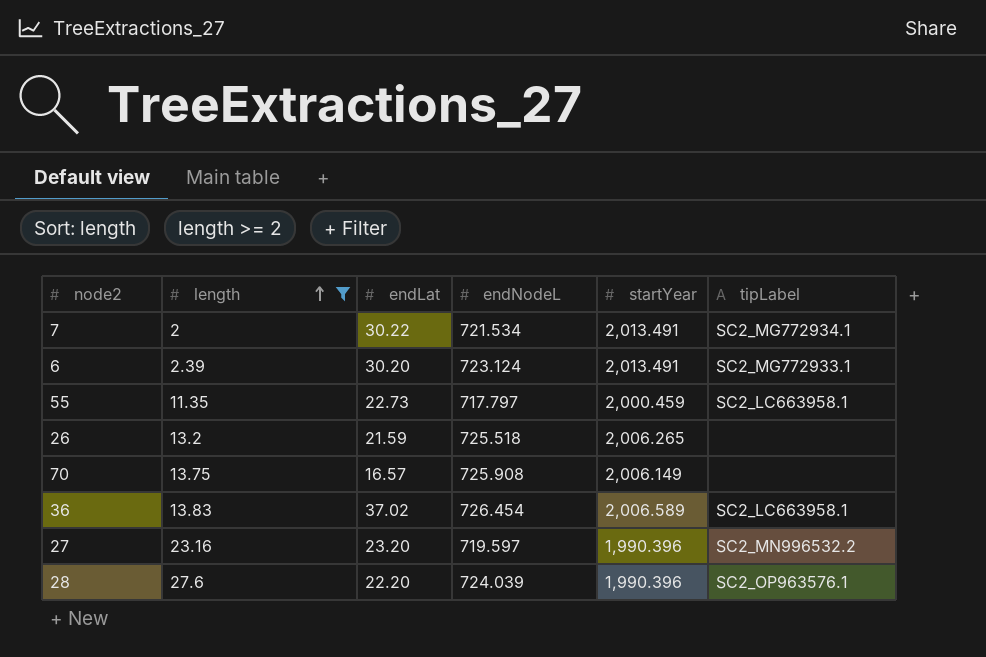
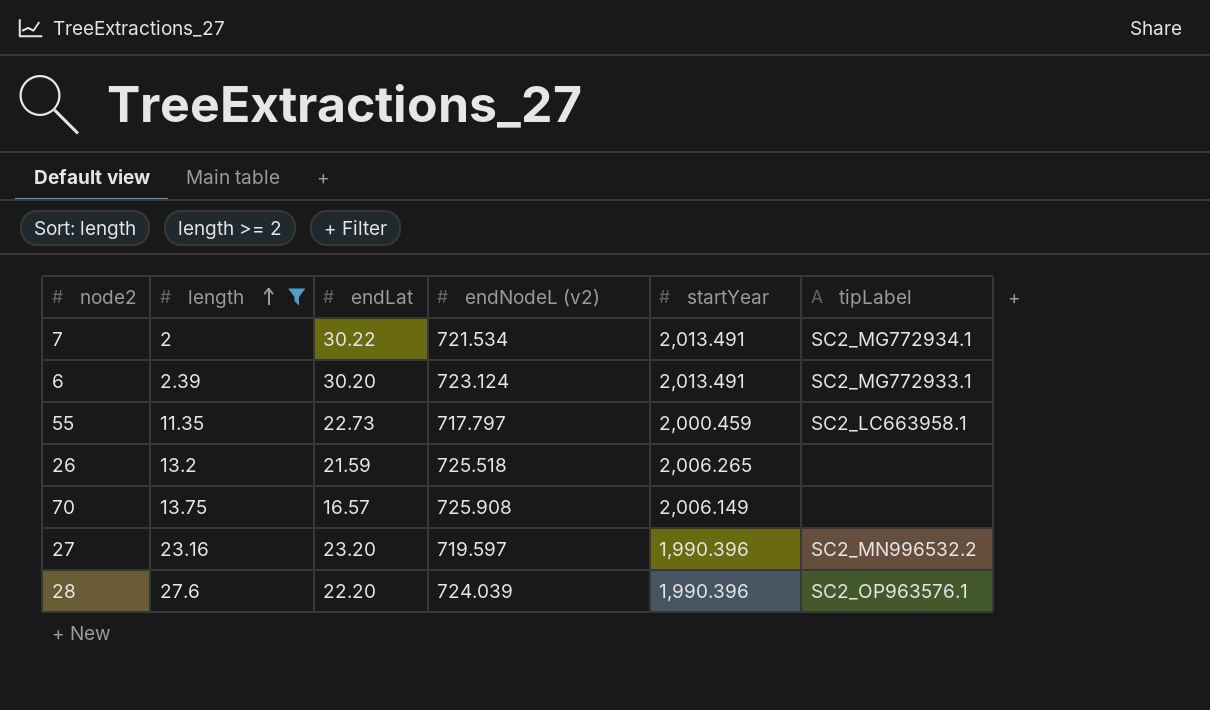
column name: endNodeL -> endNodeL (v2)
row 36: 13.83 | 37.02 | 726.454 | 2,006.589 | SC2_LC663958.1 -> none

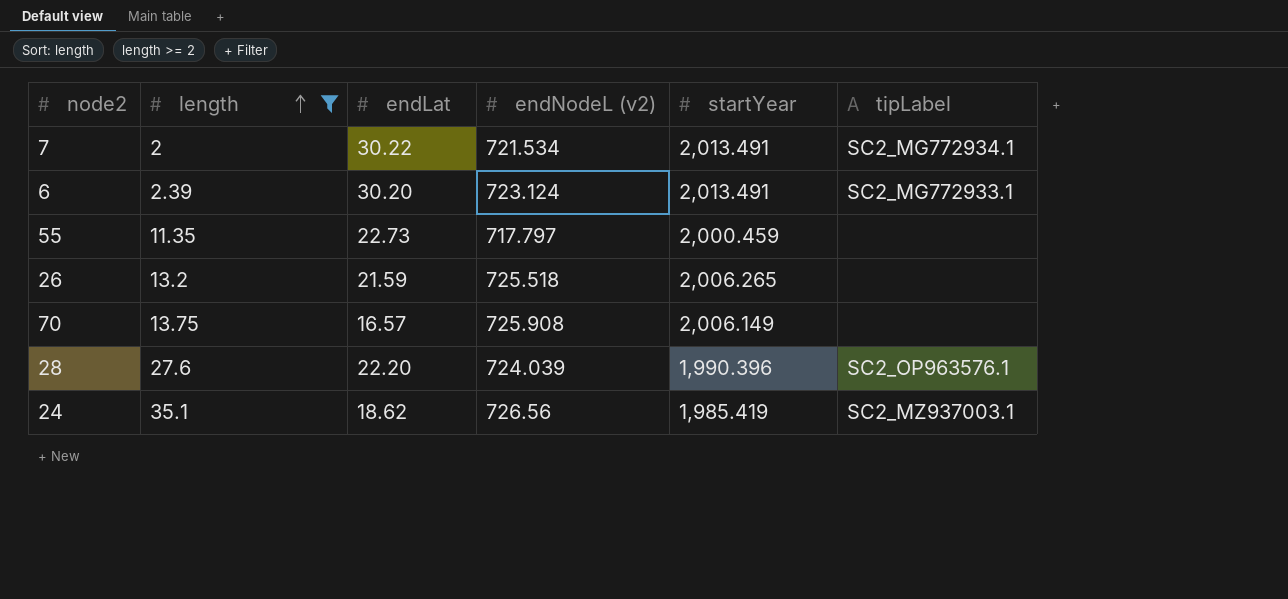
row 27: 23.16 | 23.20 | 719.597 | 1,990.396 | SC2_MN996532.2 -> none
55 | tipLabel: SC2_LC663958.1 -> none
row 24: none -> 35.1 | 18.62 | 726.56 | 1,985.419 | SC2_MZ937003.1

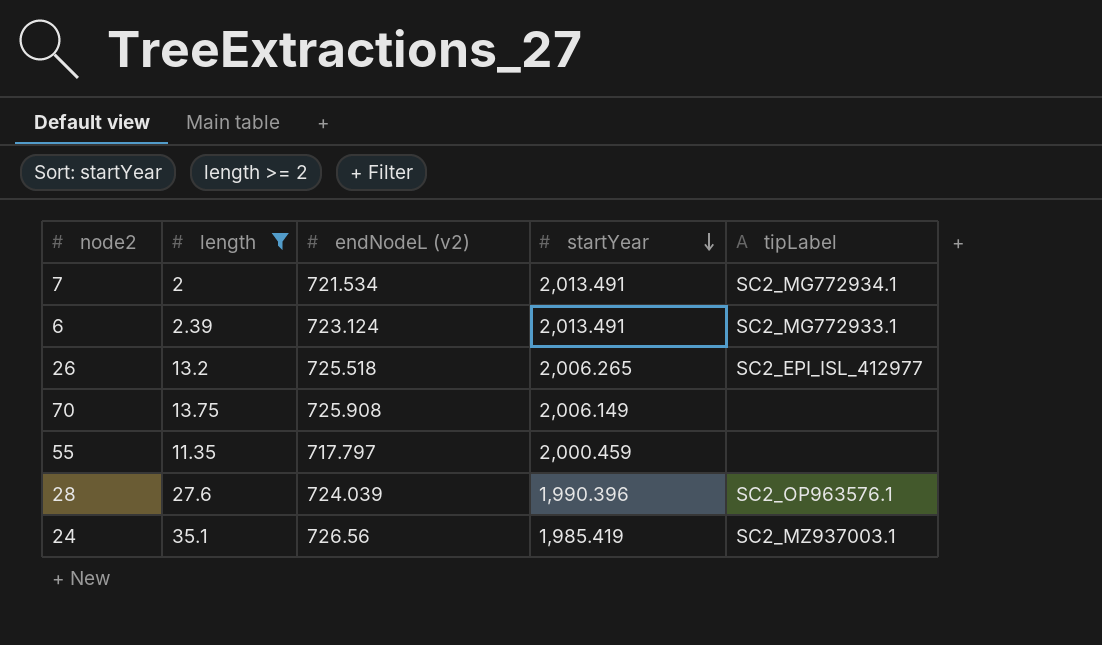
row order: length ascending -> startYear descending
column endLat | position: 3 -> none
26 | tipLabel: none -> SC2_EPI_ISL_412977

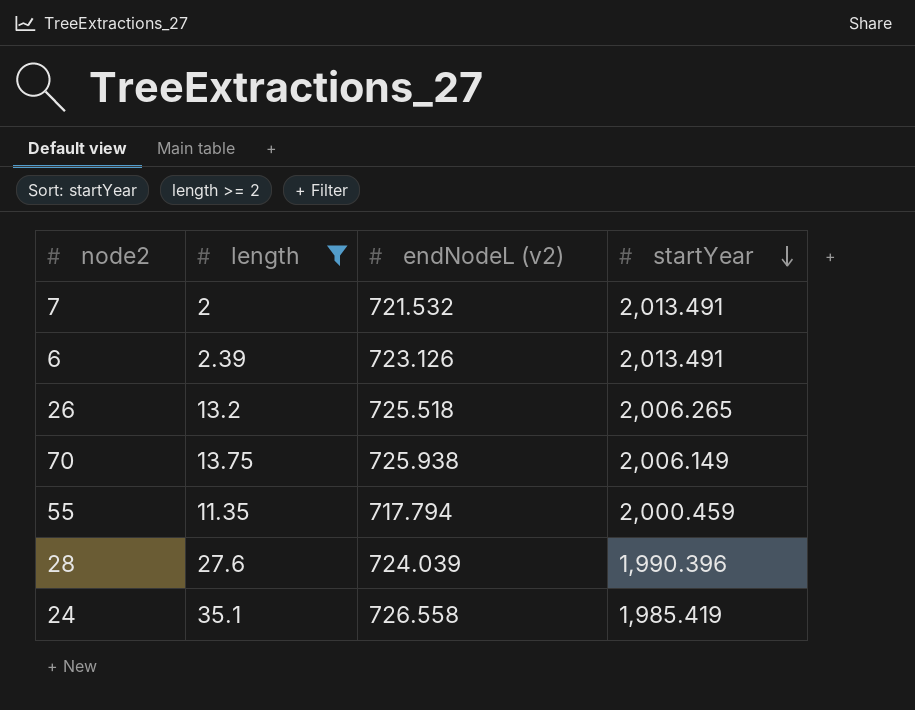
column tipLabel | position: 5 -> none
7 | endNodeL (v2): 721.534 -> 721.532
6 | endNodeL (v2): 723.124 -> 723.126
70 | endNodeL (v2): 725.908 -> 725.938
55 | endNodeL (v2): 717.797 -> 717.794
24 | endNodeL (v2): 726.56 -> 726.558

